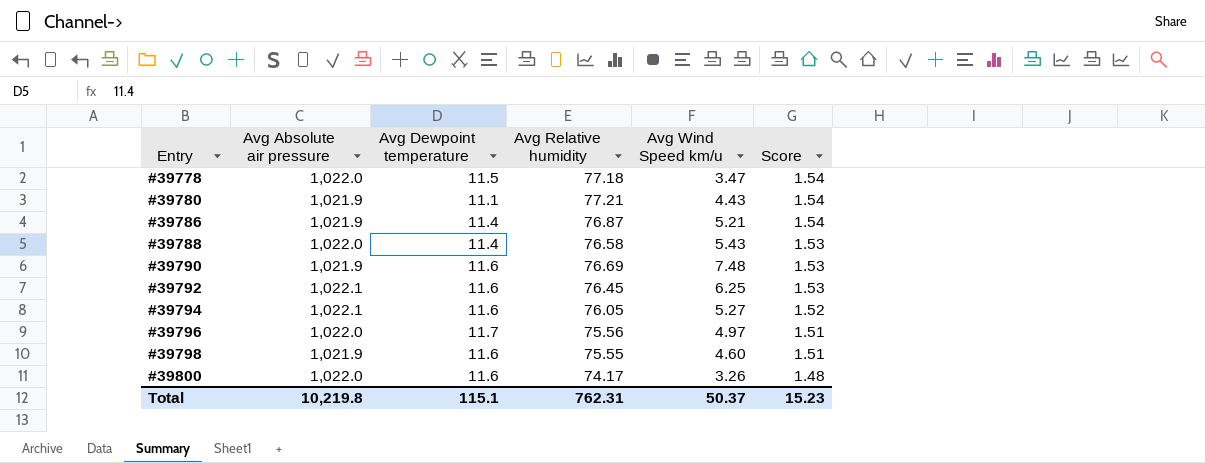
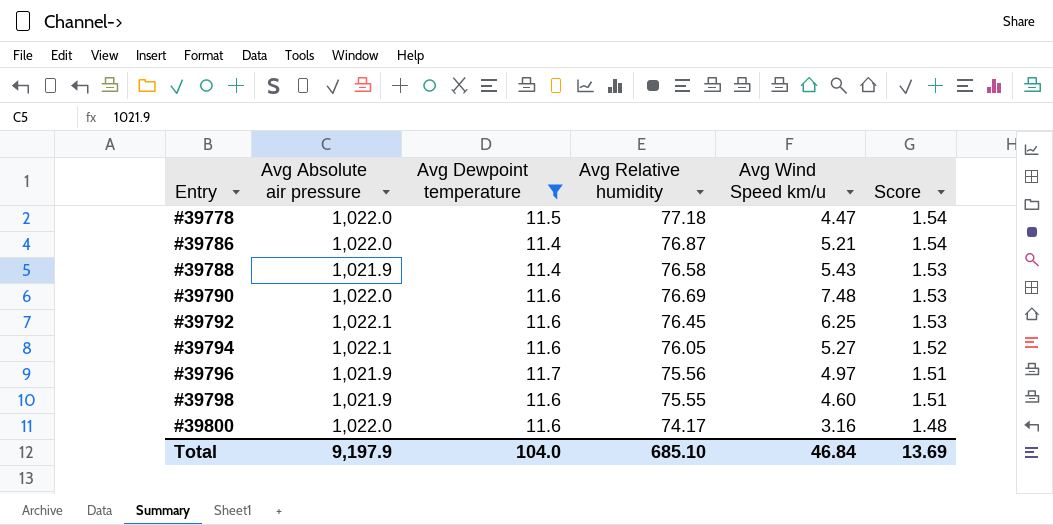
filter: none -> Avg Dewpoint temperature != 11.1
#39778 | Avg Wind Speed km/u: 3.47 -> 4.47
#39786 | Avg Absolute air pressure: 1,021.9 -> 1,022.0
#39788 | Avg Absolute air pressure: 1,022.0 -> 1,021.9
#39790 | Avg Absolute air pressure: 1,021.9 -> 1,022.0
#39796 | Avg Absolute air pressure: 1,022.0 -> 1,021.9
#39800 | Avg Wind Speed km/u: 3.26 -> 3.16
Total | Avg Absolute air pressure: 10,219.8 -> 9,197.9
Total | Avg Dewpoint temperature: 115.1 -> 104.0
Total | Avg Relative humidity: 762.31 -> 685.10
Total | Avg Wind Speed km/u: 50.37 -> 46.84
Total | Score: 15.23 -> 13.69

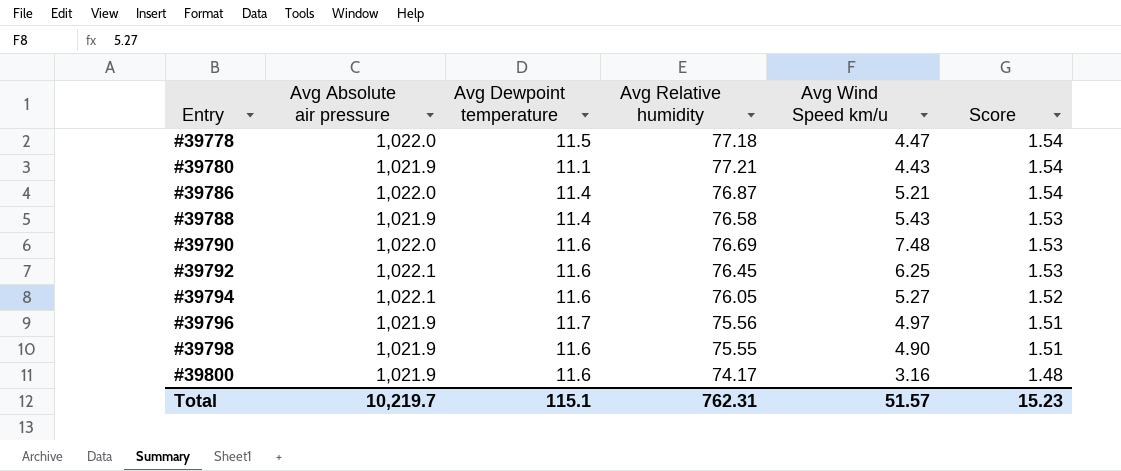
filter: Avg Dewpoint temperature != 11.1 -> none
#39798 | Avg Wind Speed km/u: 4.60 -> 4.90
#39800 | Avg Absolute air pressure: 1,022.0 -> 1,021.9
Total | Avg Absolute air pressure: 9,197.9 -> 10,219.7
Total | Avg Dewpoint temperature: 104.0 -> 115.1
Total | Avg Relative humidity: 685.10 -> 762.31
Total | Avg Wind Speed km/u: 46.84 -> 51.57
Total | Score: 13.69 -> 15.23

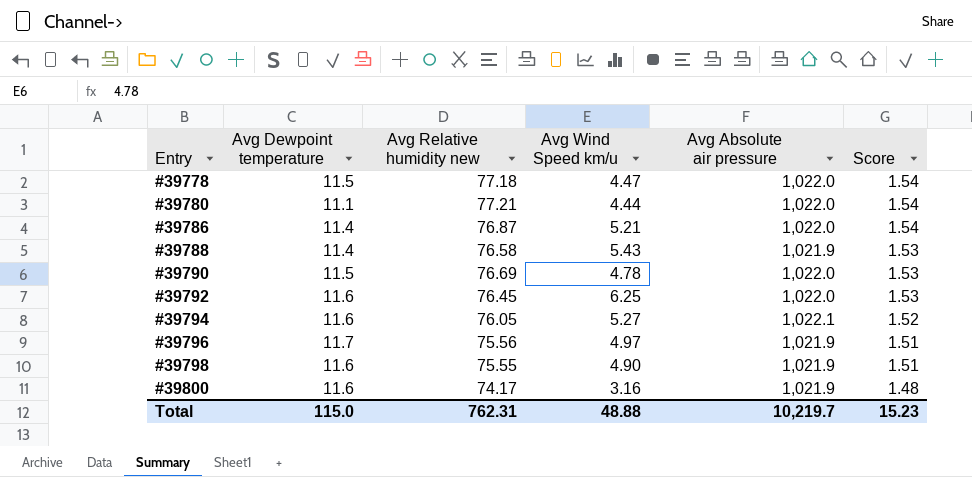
column name: Avg Relative humidity -> Avg Relative humidity new
column Avg Absolute air pressure | position: 2 -> 5
#39780 | Avg Wind Speed km/u: 4.43 -> 4.44
#39780 | Avg Absolute air pressure: 1,021.9 -> 1,022.0
#39790 | Avg Dewpoint temperature: 11.6 -> 11.5
#39790 | Avg Wind Speed km/u: 7.48 -> 4.78
#39792 | Avg Absolute air pressure: 1,022.1 -> 1,022.0
Total | Avg Dewpoint temperature: 115.1 -> 115.0
Total | Avg Wind Speed km/u: 51.57 -> 48.88

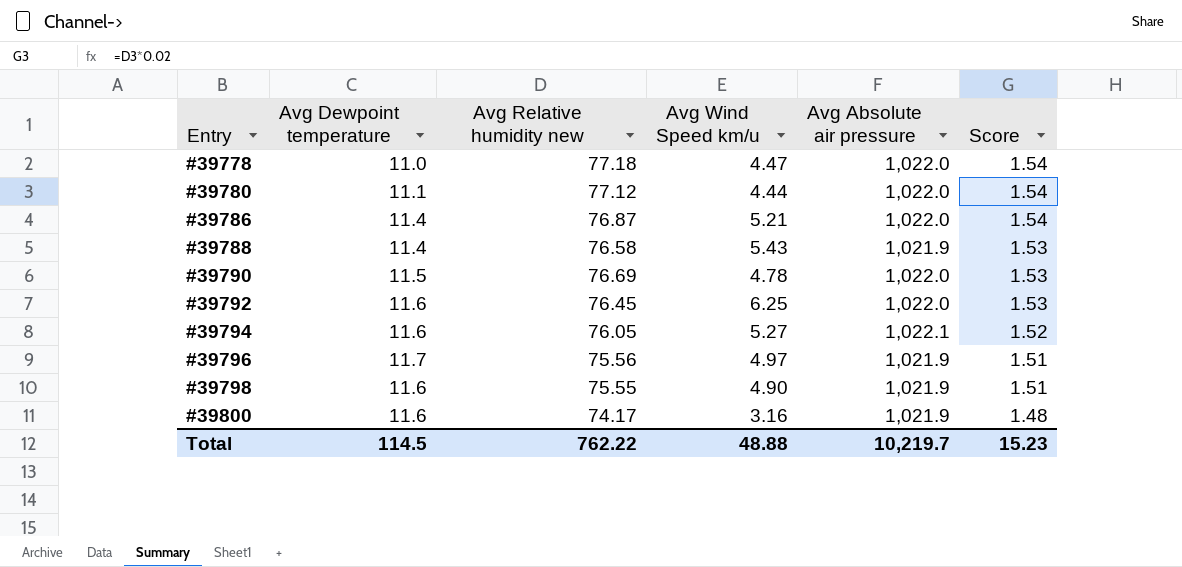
#39778 | Avg Dewpoint temperature: 11.5 -> 11.0
#39780 | Avg Relative humidity new: 77.21 -> 77.12
Total | Avg Dewpoint temperature: 115.0 -> 114.5
Total | Avg Relative humidity new: 762.31 -> 762.22

